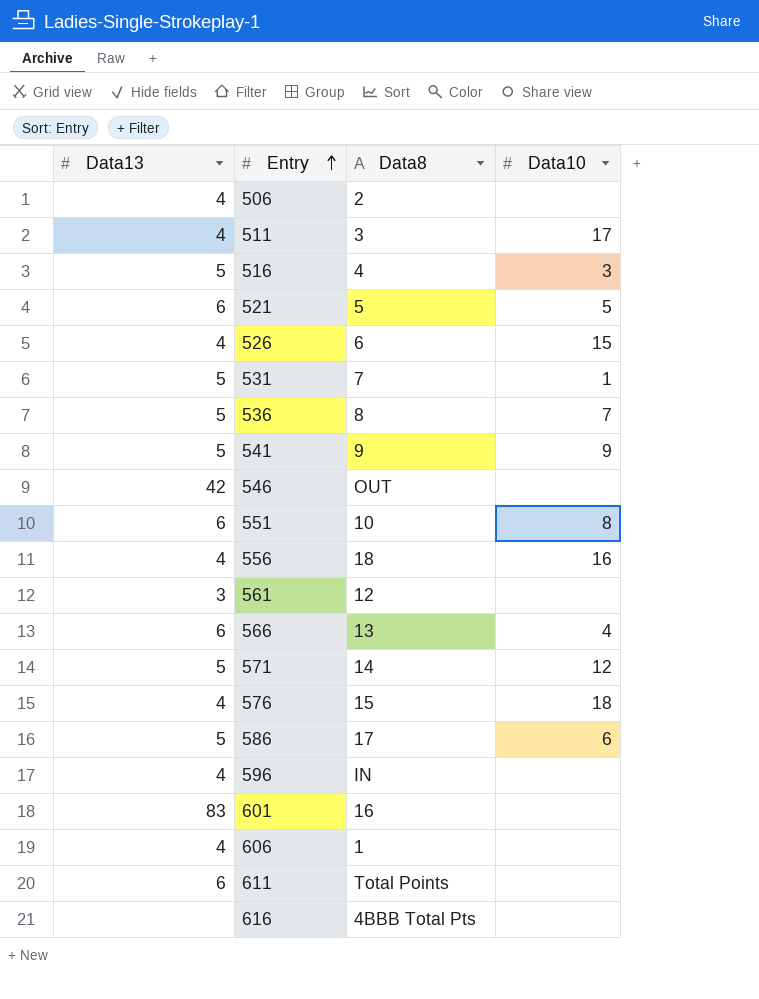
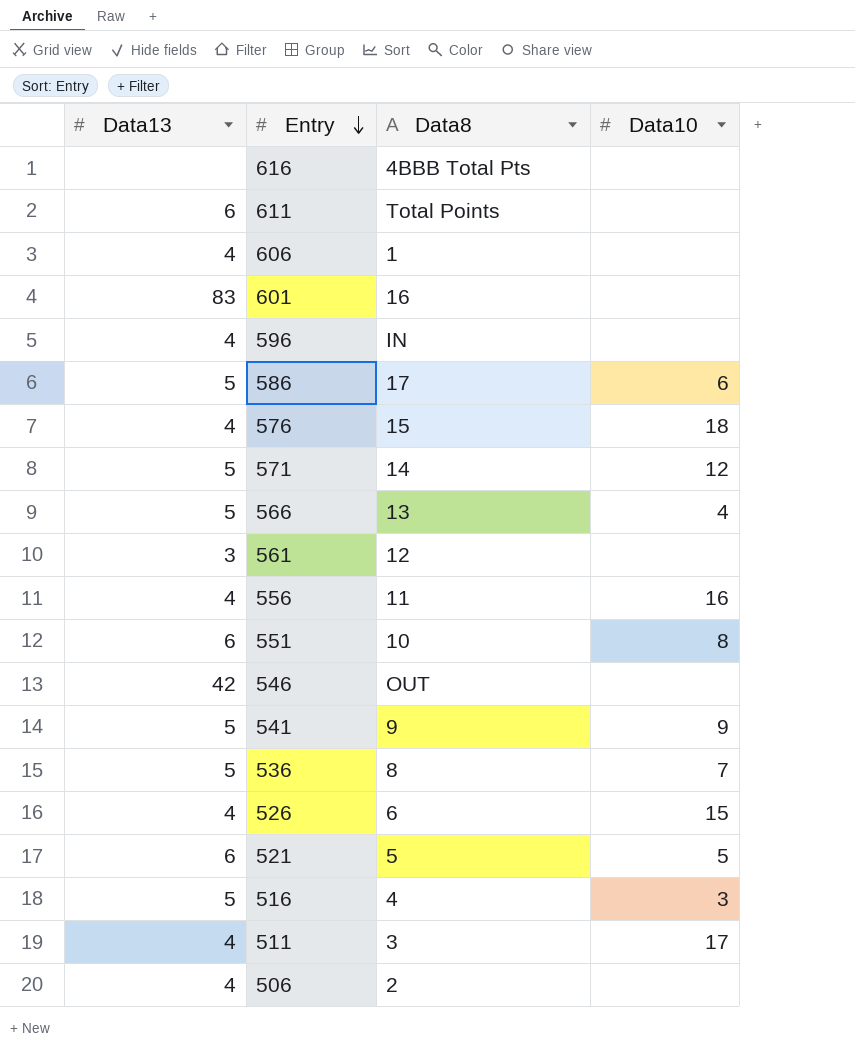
row order: Entry ascending -> Entry descending
row 531: 5 | 7 | 1 -> none
566 | Data13: 6 -> 5
556 | Data8: 18 -> 11

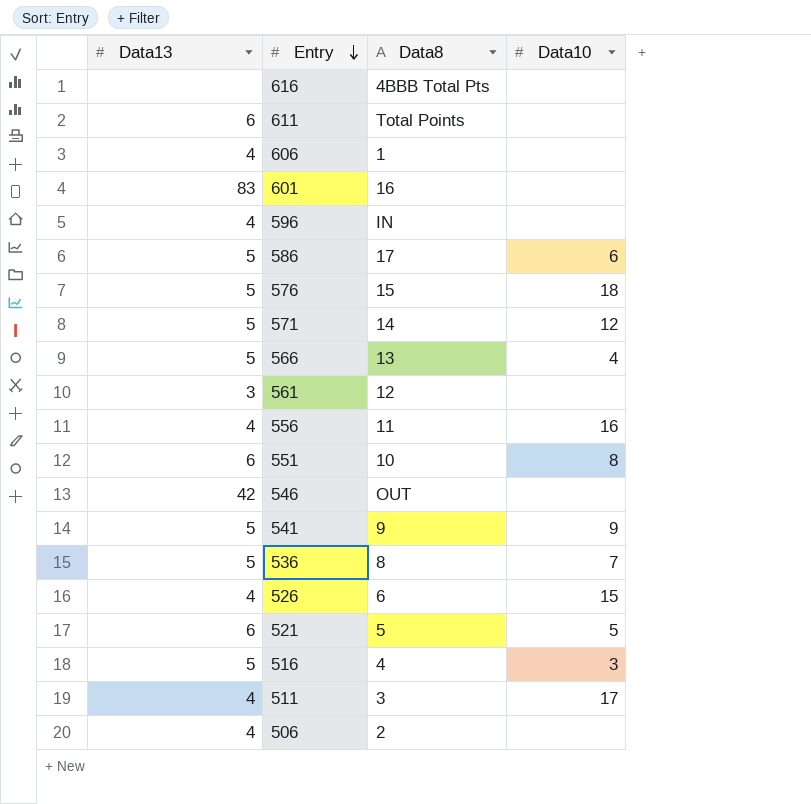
576 | Data13: 4 -> 5

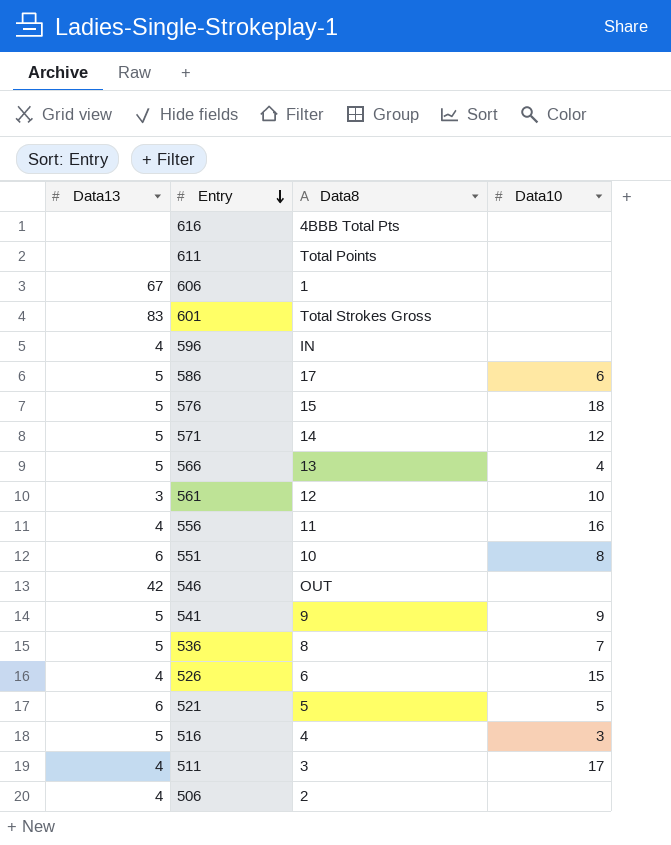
611 | Data13: 6 -> none
606 | Data13: 4 -> 67
601 | Data8: 16 -> Total Strokes Gross
561 | Data10: none -> 10

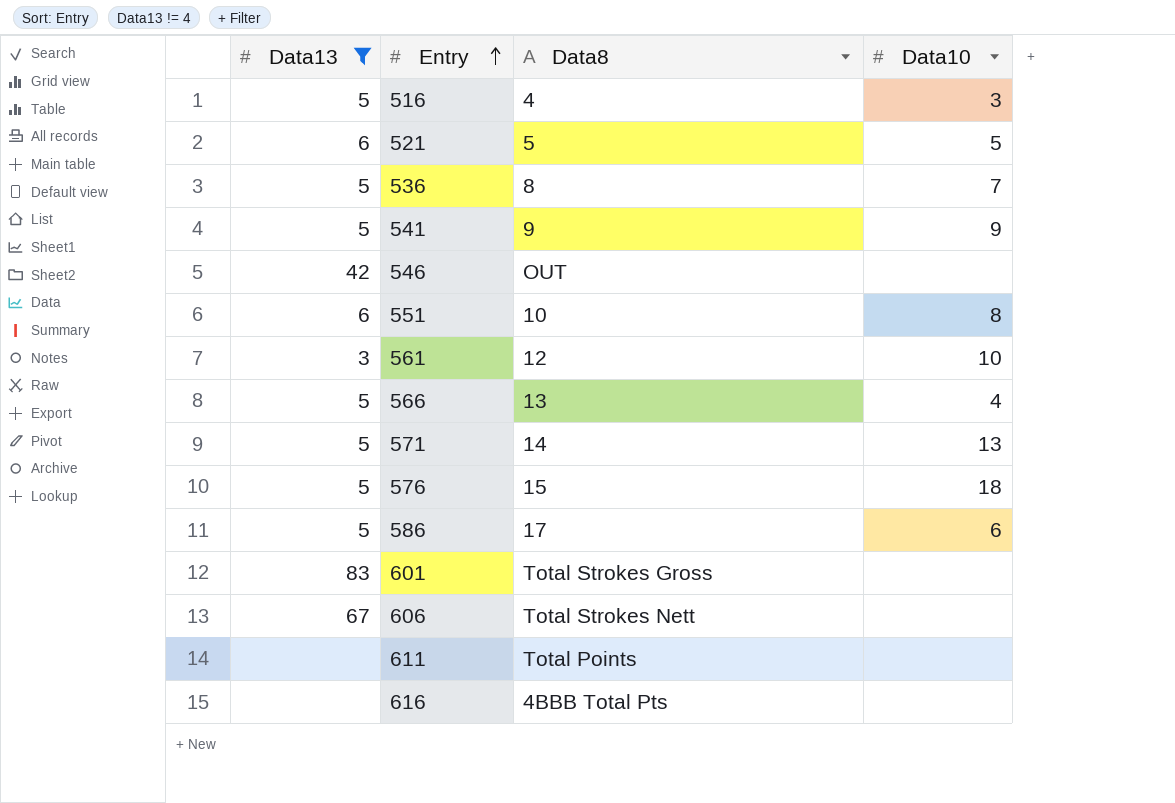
filter: none -> Data13 != 4
row order: Entry descending -> Entry ascending
571 | Data10: 12 -> 13
606 | Data8: 1 -> Total Strokes Nett

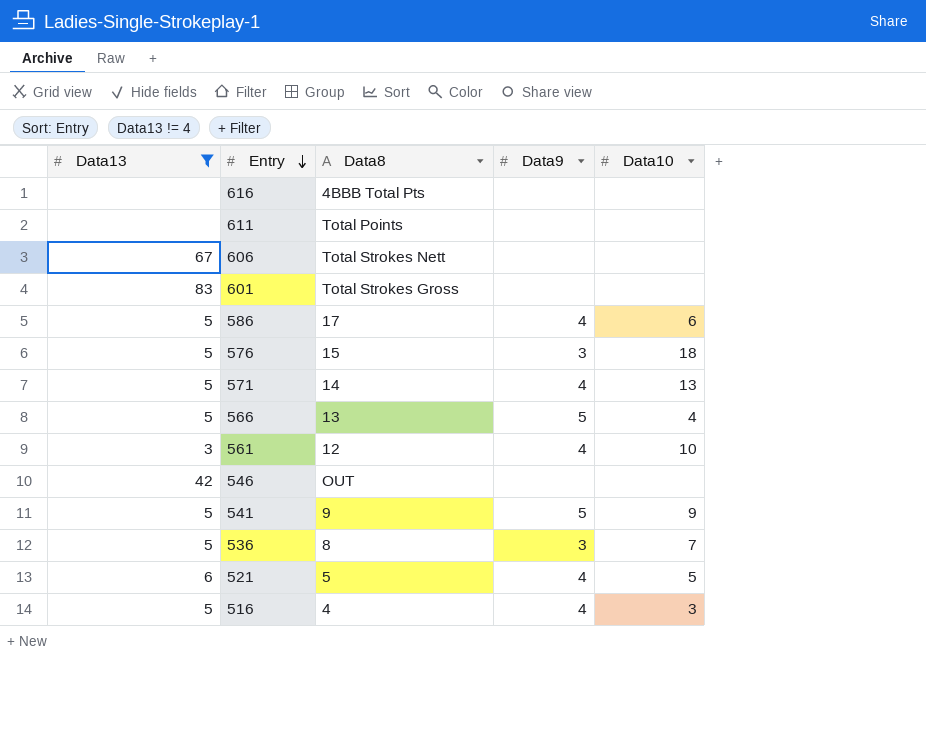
row order: Entry ascending -> Entry descending
column Data9 | position: none -> 4
row 551: 6 | 10 | 8 -> none

